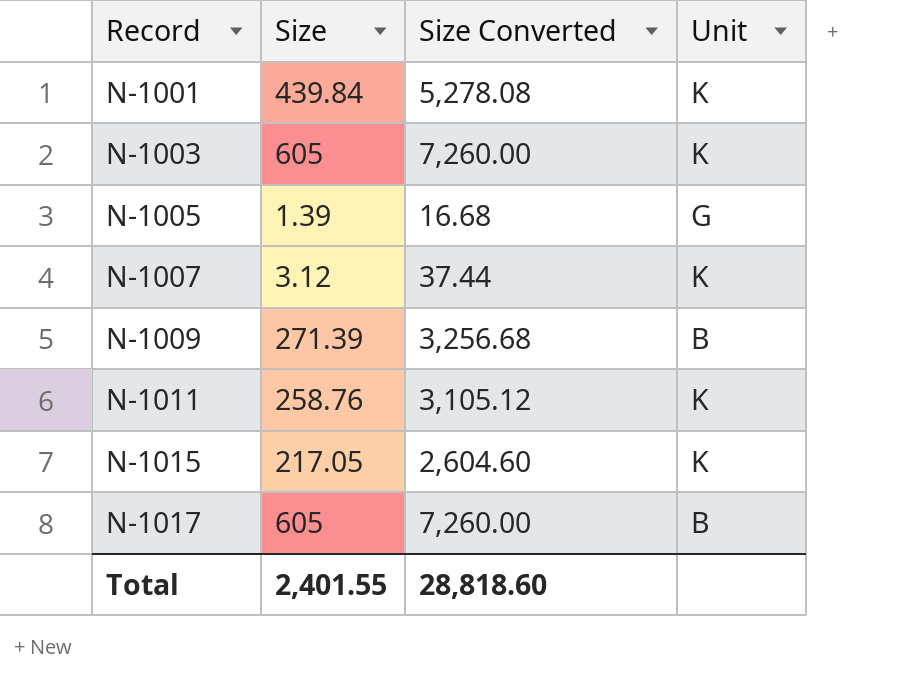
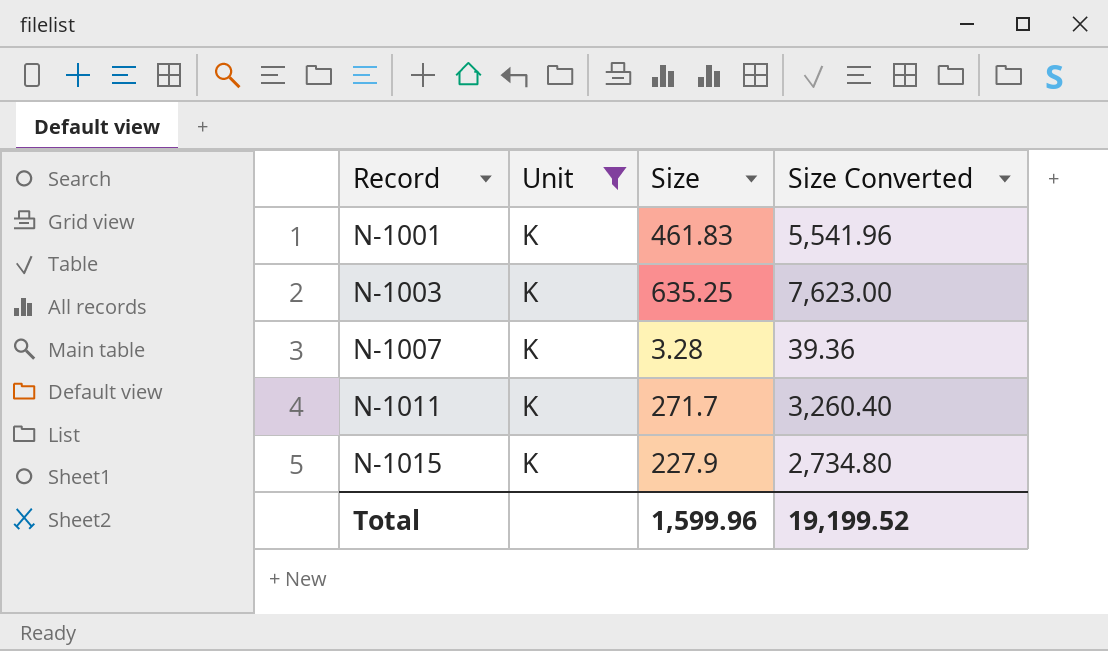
filter: none -> Unit = K
column Unit | position: 4 -> 2
N-1001 | Size: 439.84 -> 461.83
N-1001 | Size Converted: 5,278.08 -> 5,541.96
N-1003 | Size: 605 -> 635.25
N-1003 | Size Converted: 7,260.00 -> 7,623.00
N-1007 | Size: 3.12 -> 3.28
N-1007 | Size Converted: 37.44 -> 39.36
N-1011 | Size: 258.76 -> 271.7
N-1011 | Size Converted: 3,105.12 -> 3,260.40
N-1015 | Size: 217.05 -> 227.9
N-1015 | Size Converted: 2,604.60 -> 2,734.80
Total | Size: 2,401.55 -> 1,599.96
Total | Size Converted: 28,818.60 -> 19,199.52

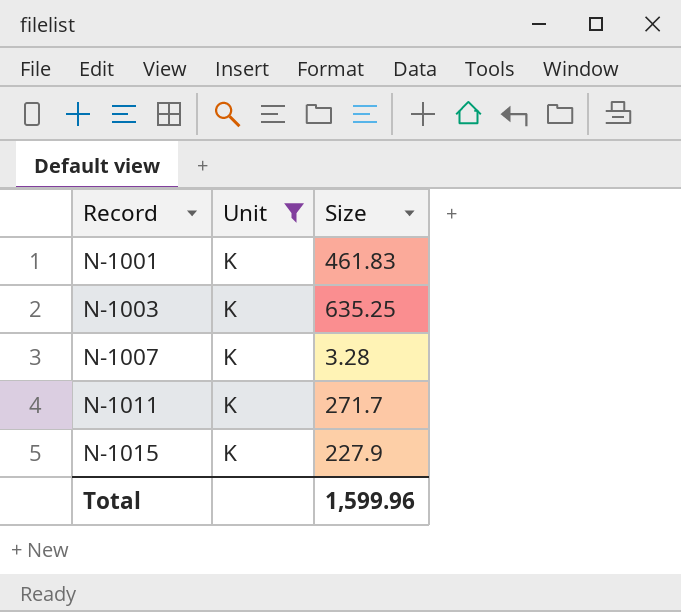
column Size Converted | formula: [Size] * 12 -> none

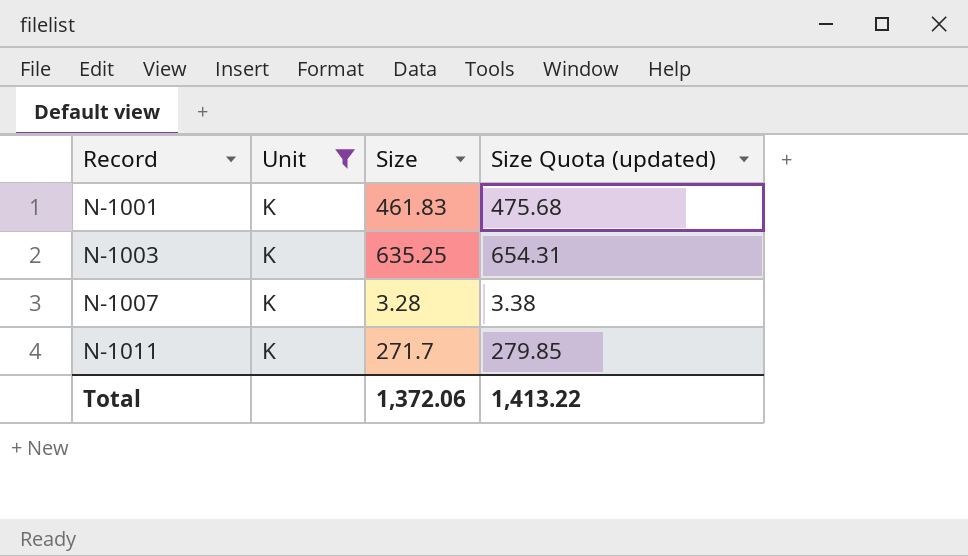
column Size Quota (updated) | formula: none -> [Size] * 1.03
row N-1015: K | 227.9 -> none
Total | Size: 1,599.96 -> 1,372.06

